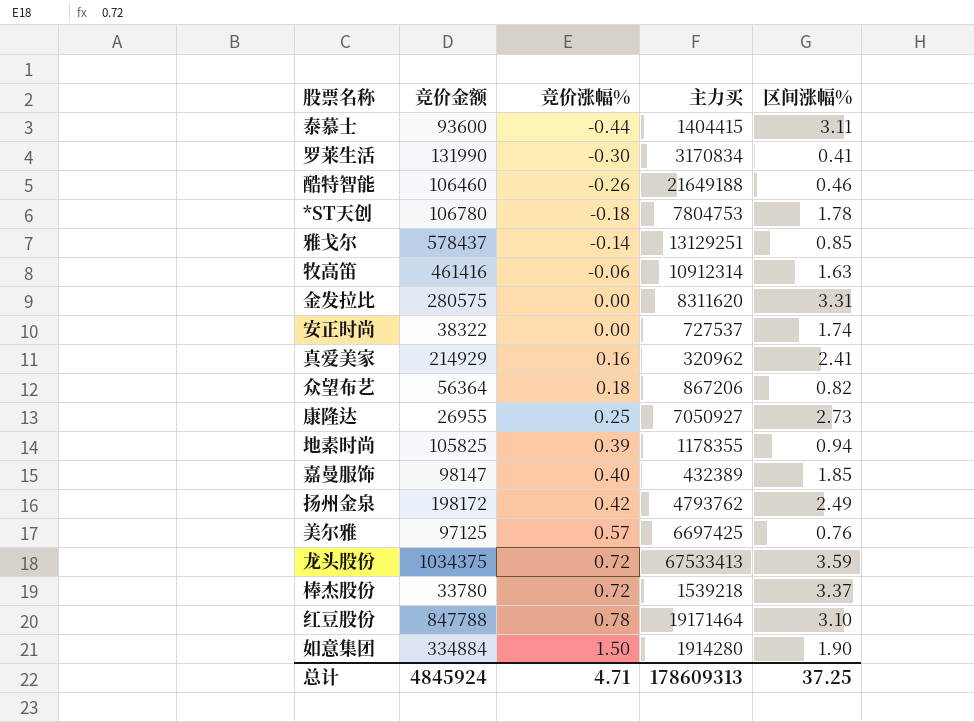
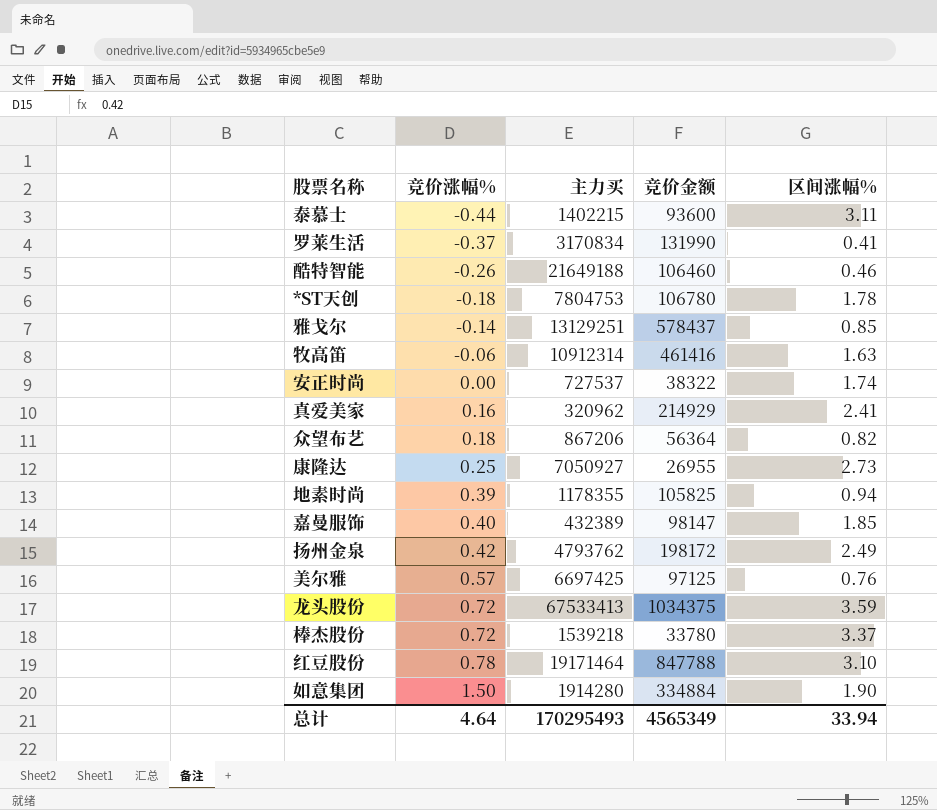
column 竞价金额 | position: 2 -> 4
row 金发拉比: 280575 | 0.00 | 8311620 | 3.31 -> none
泰慕士 | 主力买: 1404415 -> 1402215
罗莱生活 | 竞价涨幅%: -0.30 -> -0.37
总计 | 竞价涨幅%: 4.71 -> 4.64
总计 | 主力买: 178609313 -> 170295493
总计 | 竞价金额: 4845924 -> 4565349
总计 | 区间涨幅%: 37.25 -> 33.94

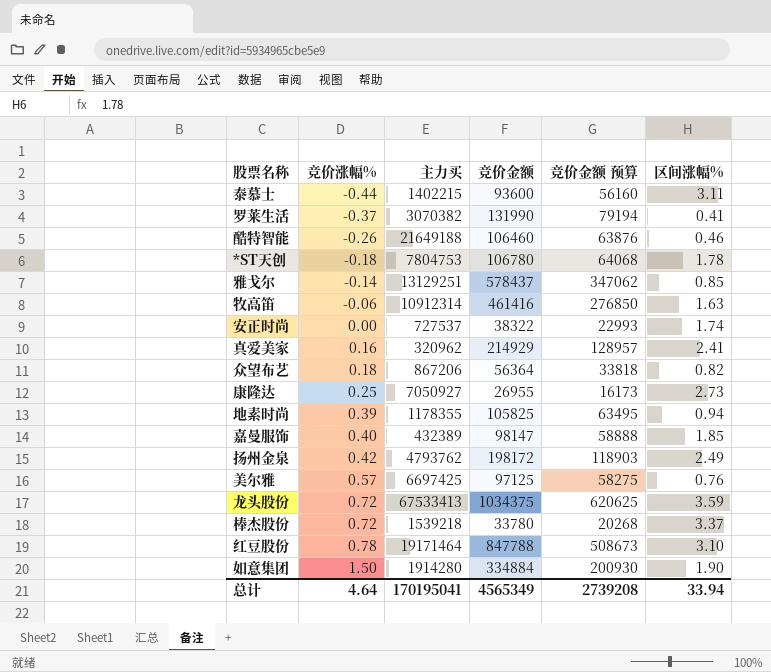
column 竞价金额 预算 | formula: none -> [竞价金额] * 0.6
罗莱生活 | 主力买: 3170834 -> 3070382
总计 | 主力买: 170295493 -> 170195041

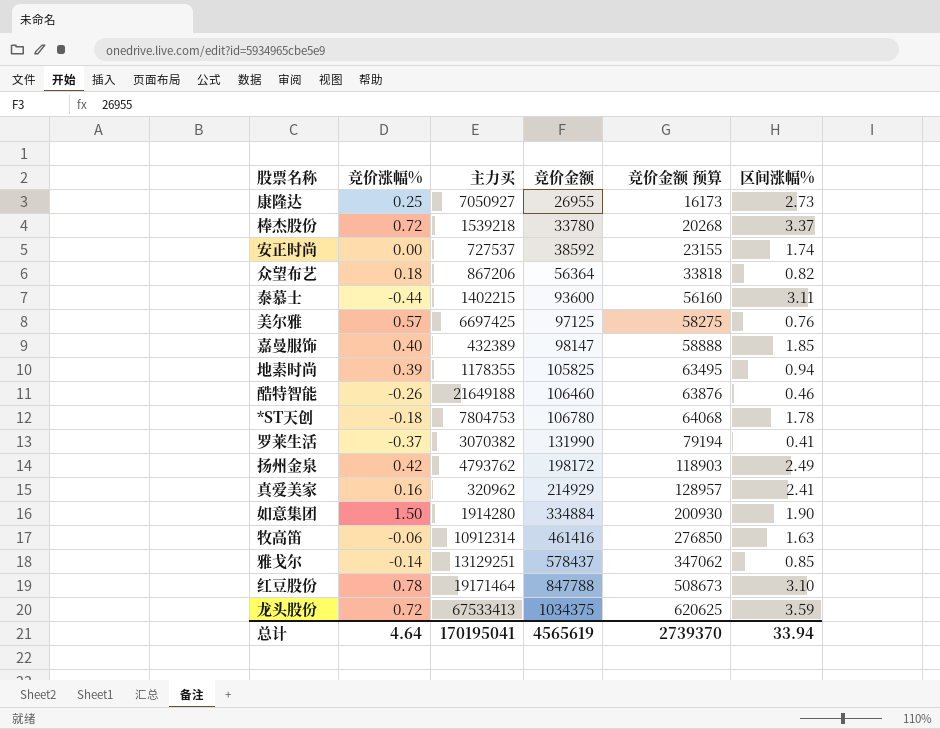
row order: 竞价涨幅% ascending -> 竞价金额 ascending
安正时尚 | 竞价金额: 38322 -> 38592
安正时尚 | 竞价金额 预算: 22993 -> 23155
总计 | 竞价金额: 4565349 -> 4565619
总计 | 竞价金额 预算: 2739208 -> 2739370

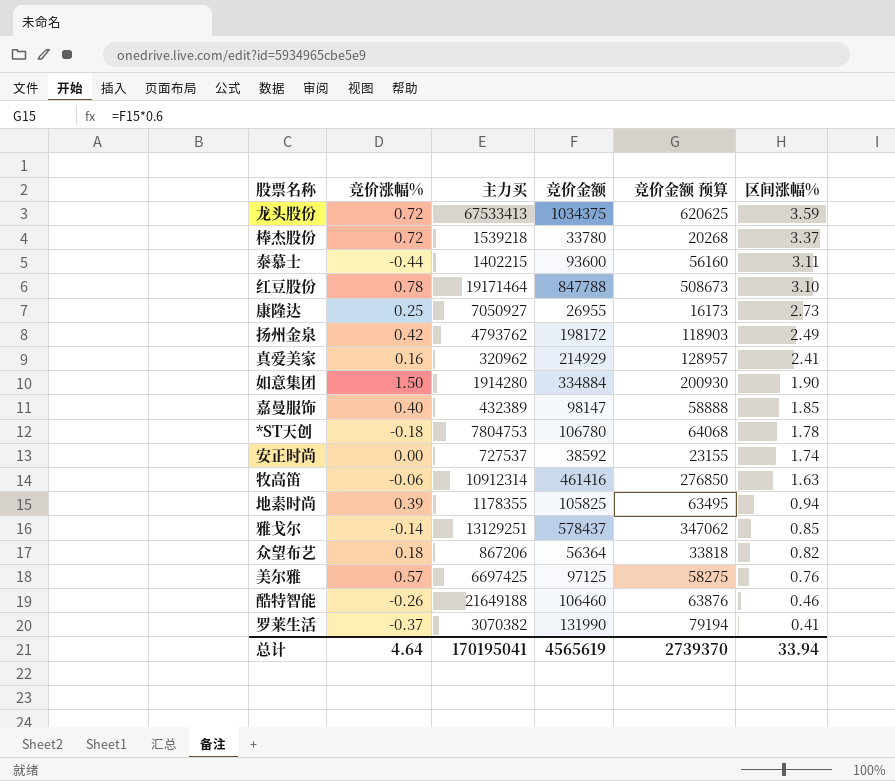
row order: 竞价金额 ascending -> 区间涨幅% descending

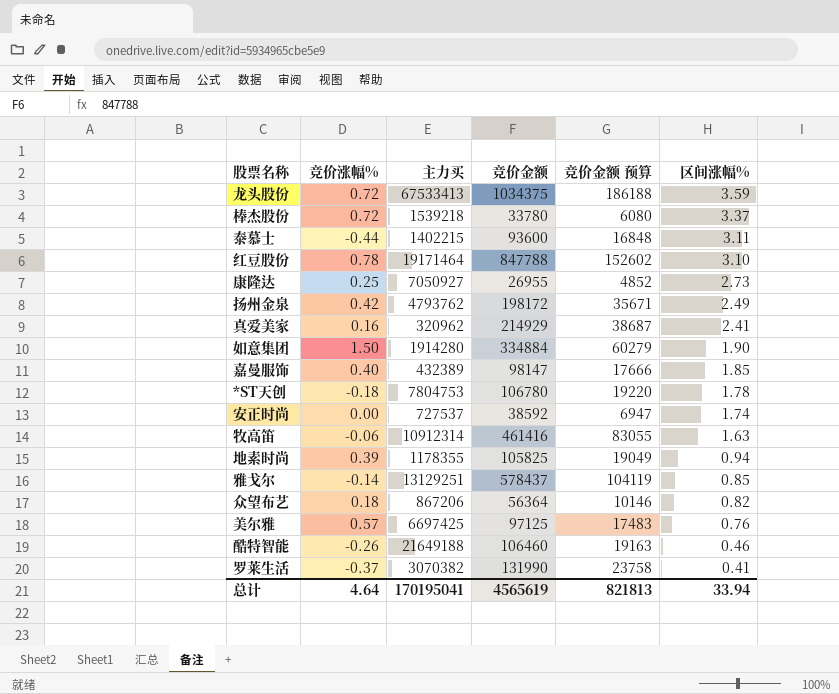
column 竞价金额 预算 | formula: [竞价金额] * 0.6 -> [竞价金额] * 0.18
总计 | 竞价金额 预算: 2739370 -> 821813

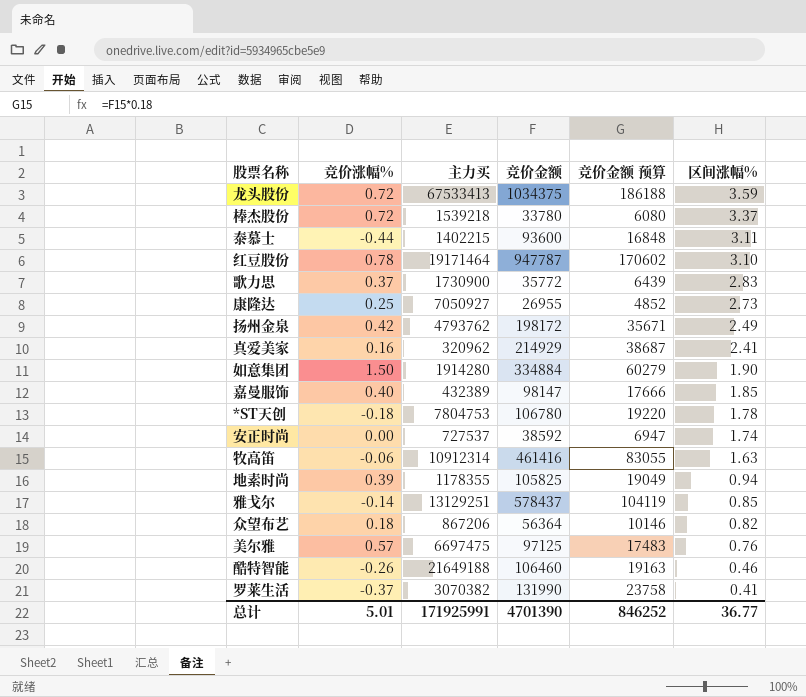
红豆股份 | 竞价金额: 847788 -> 947787
红豆股份 | 竞价金额 预算: 152602 -> 170602
row 歌力思: none -> 0.37 | 1730900 | 35772 | 6439 | 2.83
美尔雅 | 主力买: 6697425 -> 6697475
总计 | 竞价涨幅%: 4.64 -> 5.01
总计 | 主力买: 170195041 -> 171925991
总计 | 竞价金额: 4565619 -> 4701390
总计 | 竞价金额 预算: 821813 -> 846252
总计 | 区间涨幅%: 33.94 -> 36.77

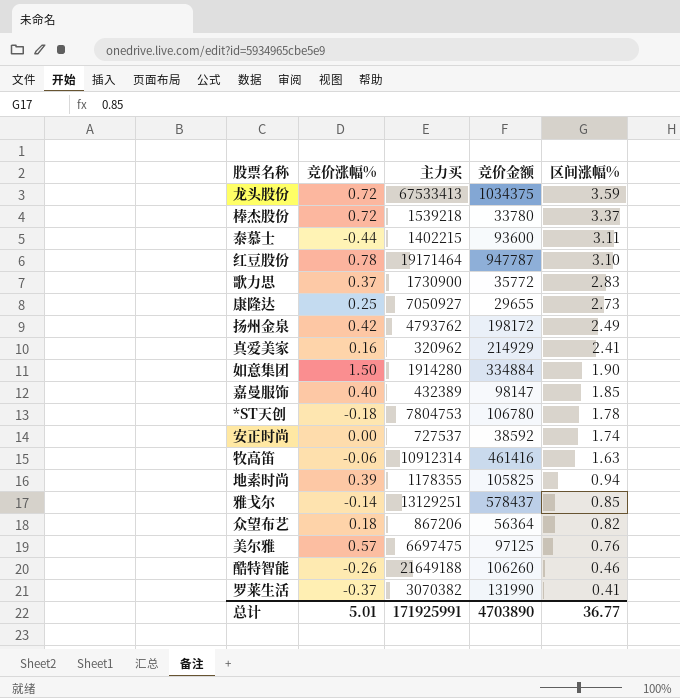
column 竞价金额 预算 | formula: [竞价金额] * 0.18 -> none
康隆达 | 竞价金额: 26955 -> 29655
酷特智能 | 竞价金额: 106460 -> 106260
总计 | 竞价金额: 4701390 -> 4703890

